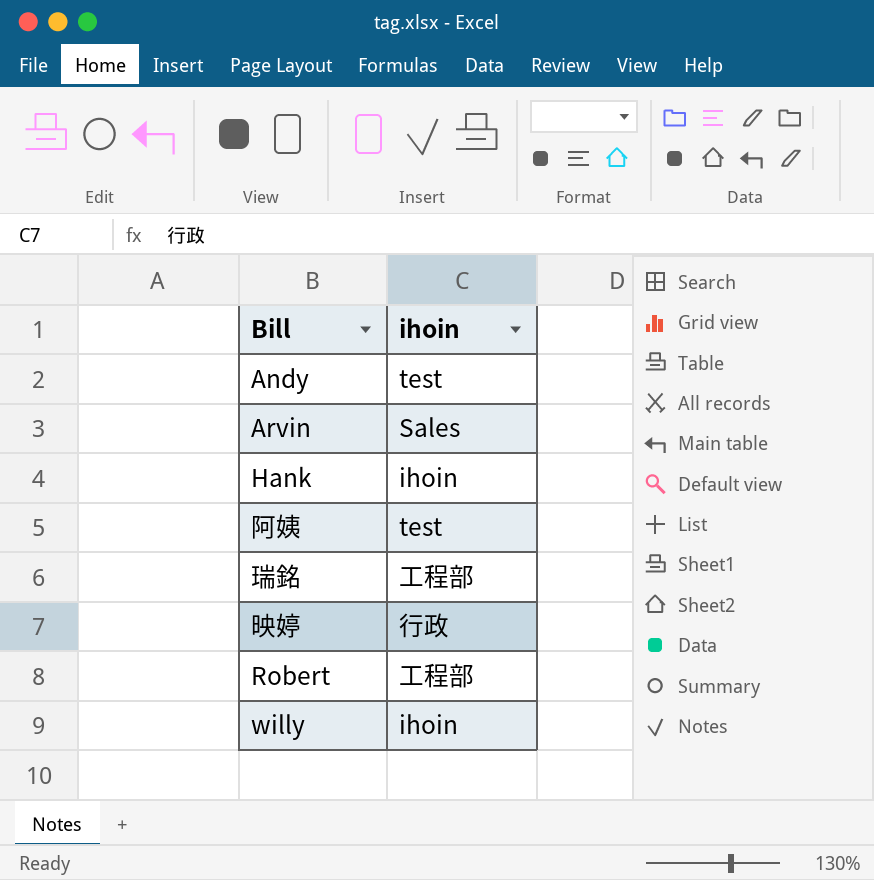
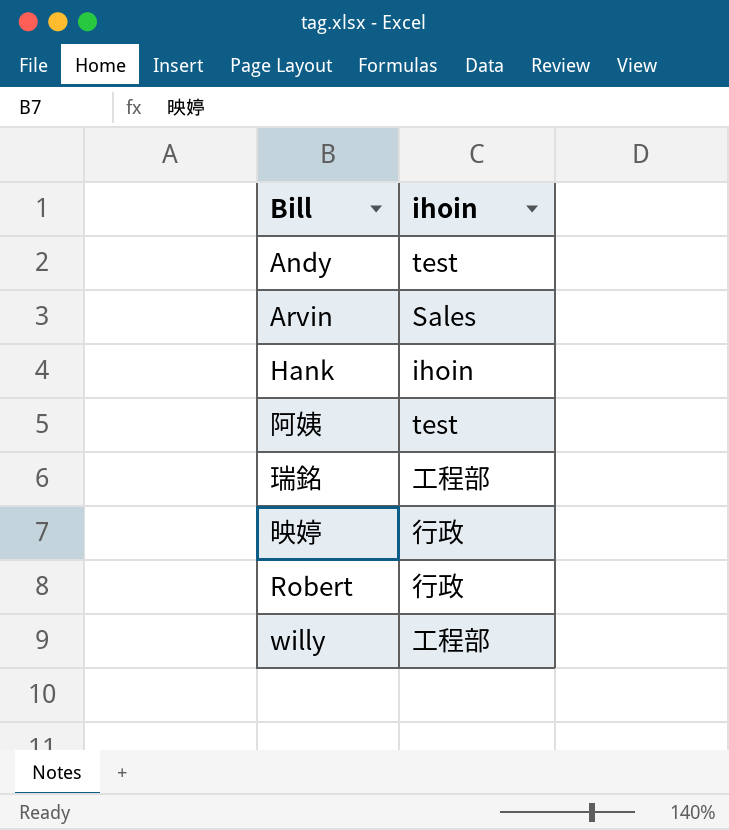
Robert | ihoin: 工程部 -> 行政
willy | ihoin: ihoin -> 工程部

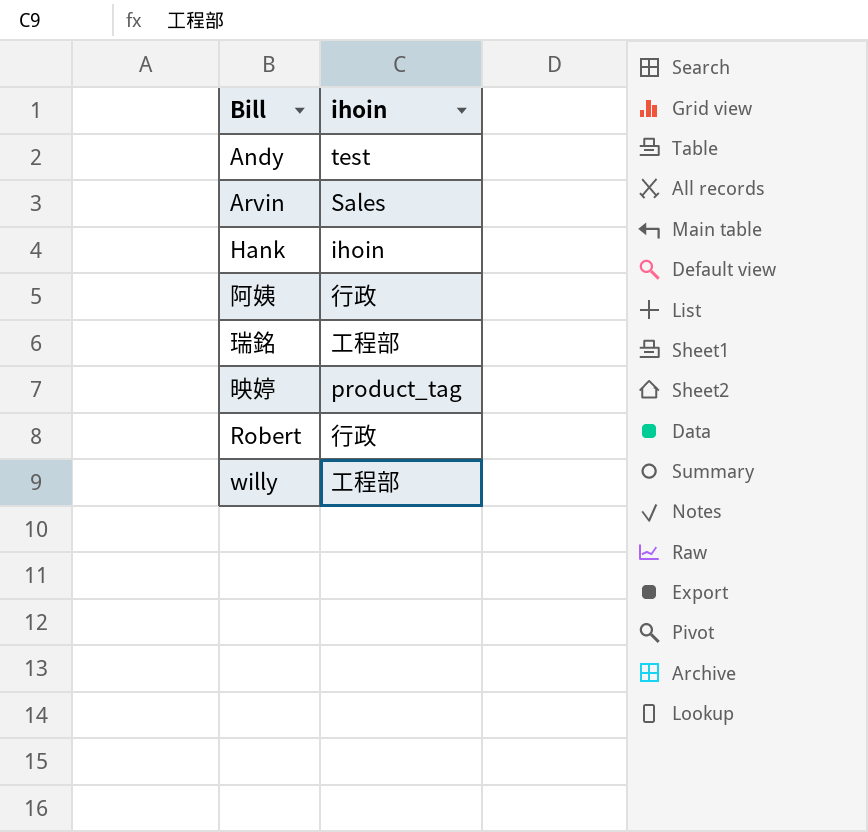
阿姨 | ihoin: test -> 行政
映婷 | ihoin: 行政 -> product_tag

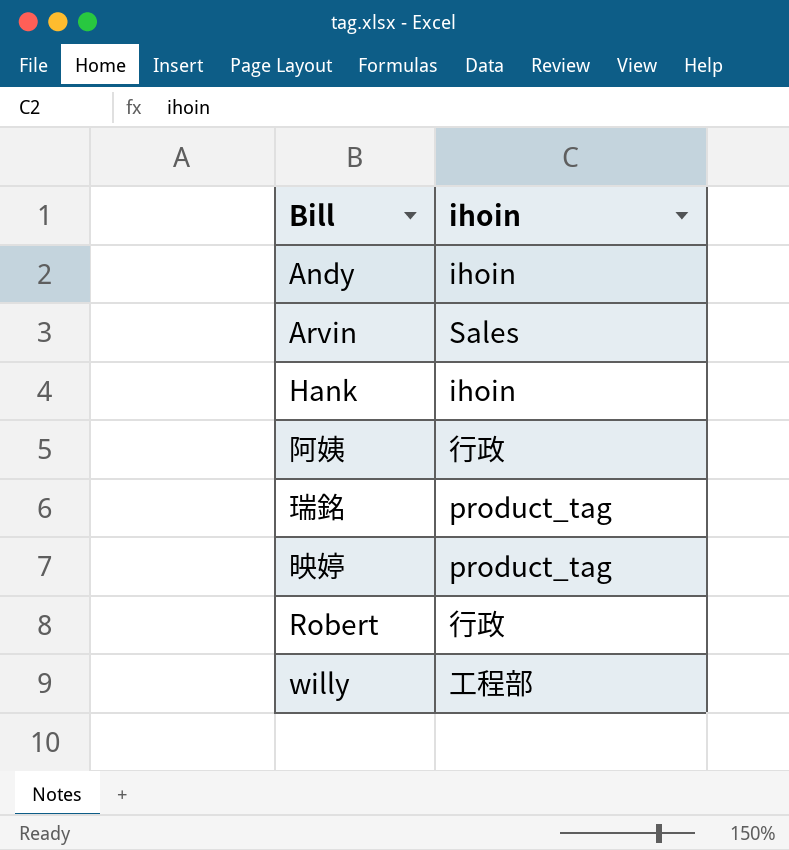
Andy | ihoin: test -> ihoin
瑞銘 | ihoin: 工程部 -> product_tag

